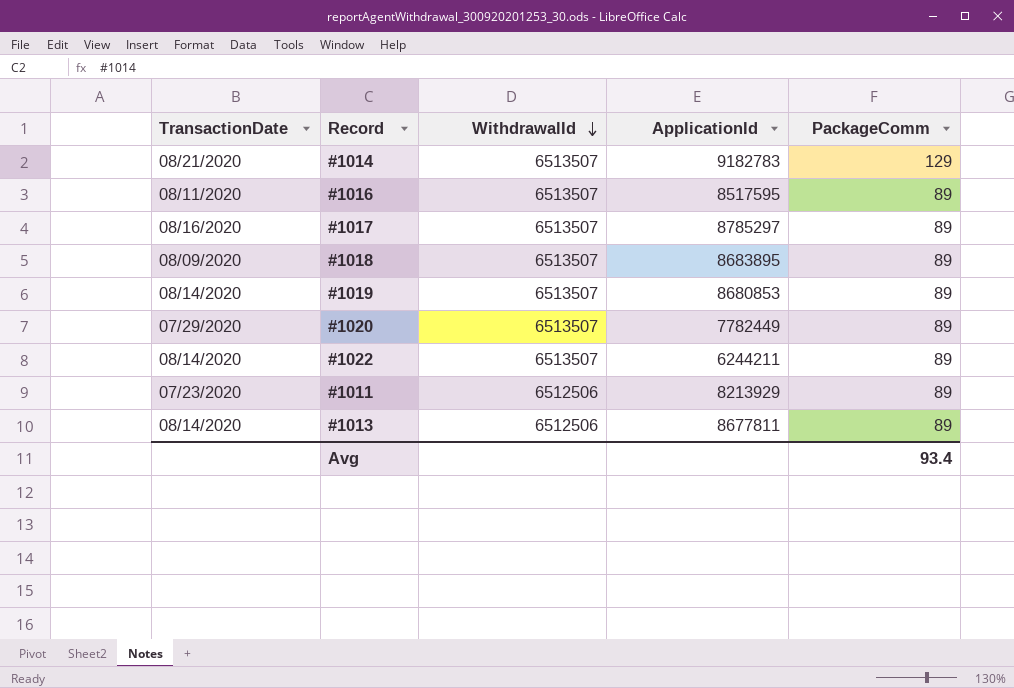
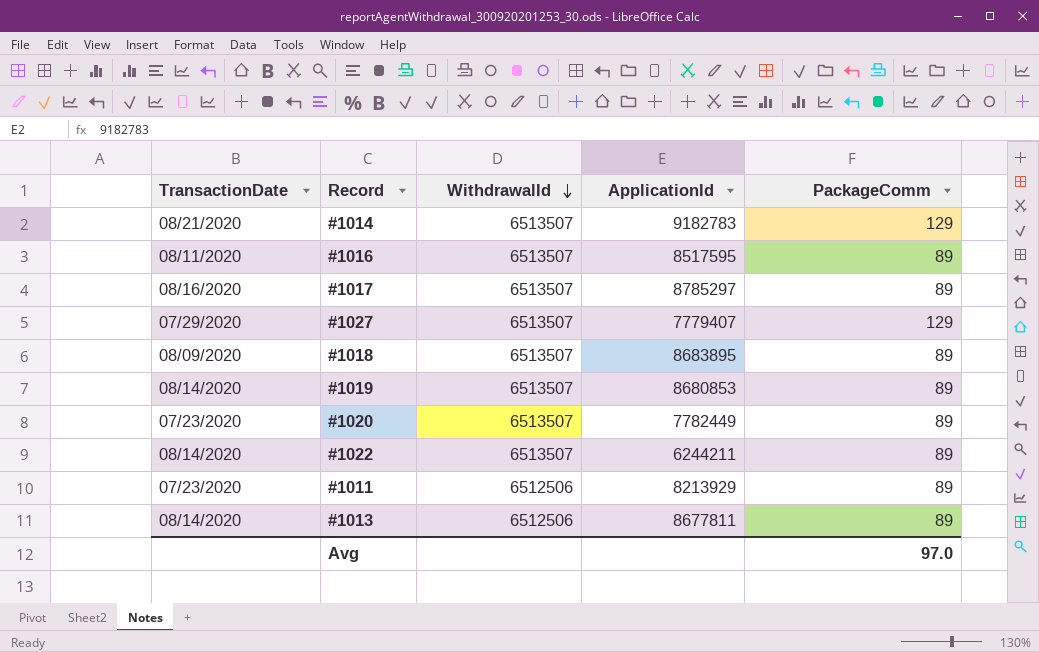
row #1027: none -> 07/29/2020 | 6513507 | 7779407 | 129
#1020 | TransactionDate: 07/29/2020 -> 07/23/2020
Avg | PackageComm: 93.4 -> 97.0

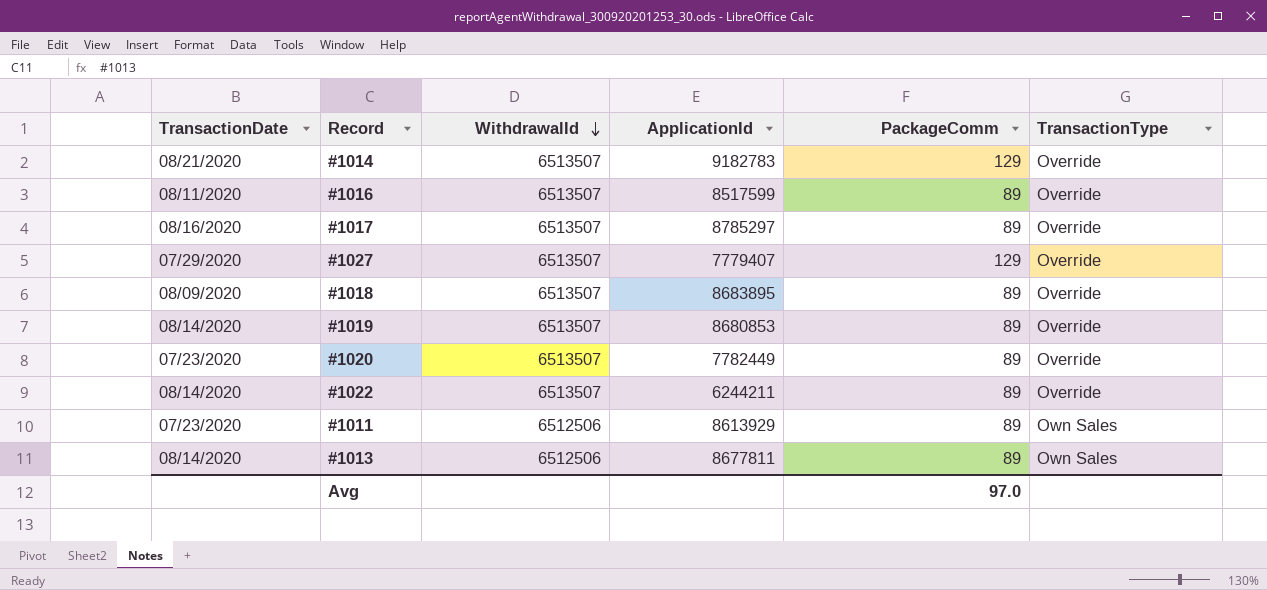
column TransactionType | position: none -> 6
#1016 | ApplicationId: 8517595 -> 8517599
#1011 | ApplicationId: 8213929 -> 8613929

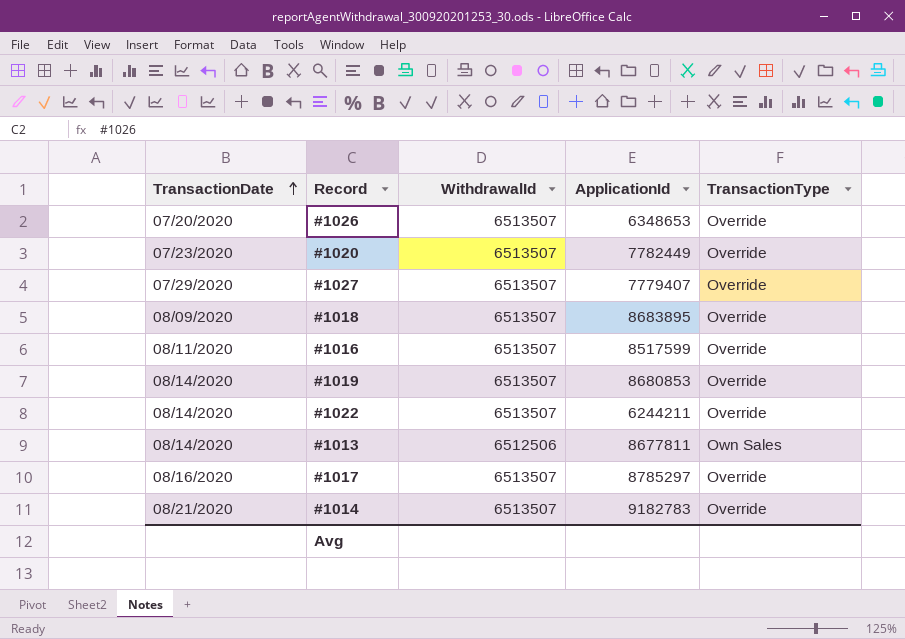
row order: WithdrawalId descending -> TransactionDate ascending
column PackageComm | position: 5 -> none
row #1011: 07/23/2020 | 6512506 | 8613929 | 89 | Own Sales -> none
row #1026: none -> 07/20/2020 | 6513507 | 6348653 | Override

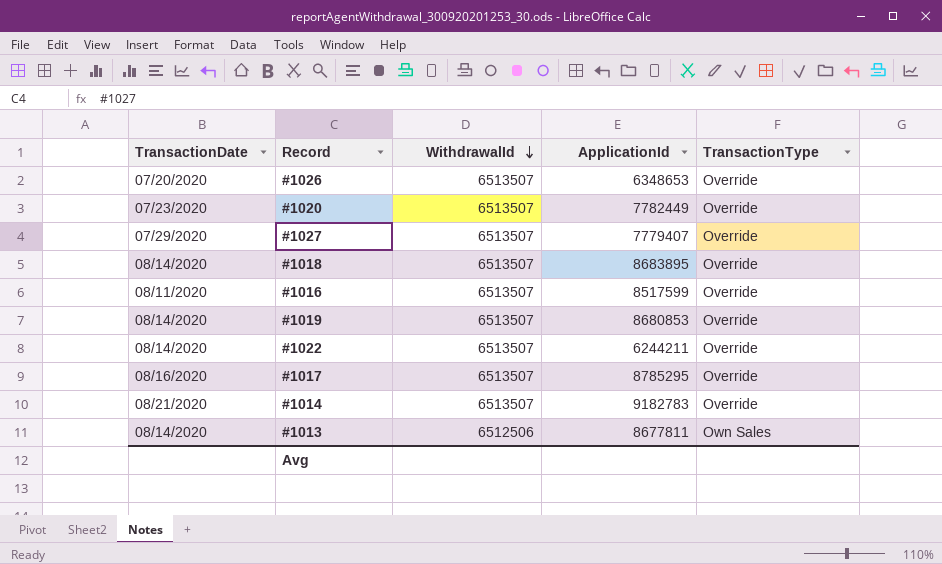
row order: TransactionDate ascending -> WithdrawalId descending
#1018 | TransactionDate: 08/09/2020 -> 08/14/2020
#1017 | ApplicationId: 8785297 -> 8785295

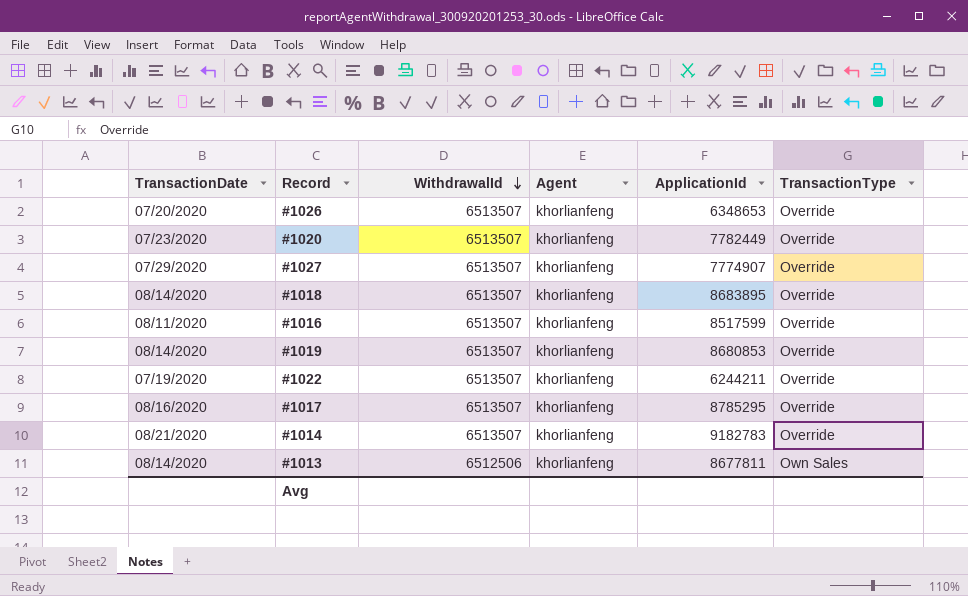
column Agent | position: none -> 4
#1027 | ApplicationId: 7779407 -> 7774907
#1022 | TransactionDate: 08/14/2020 -> 07/19/2020

